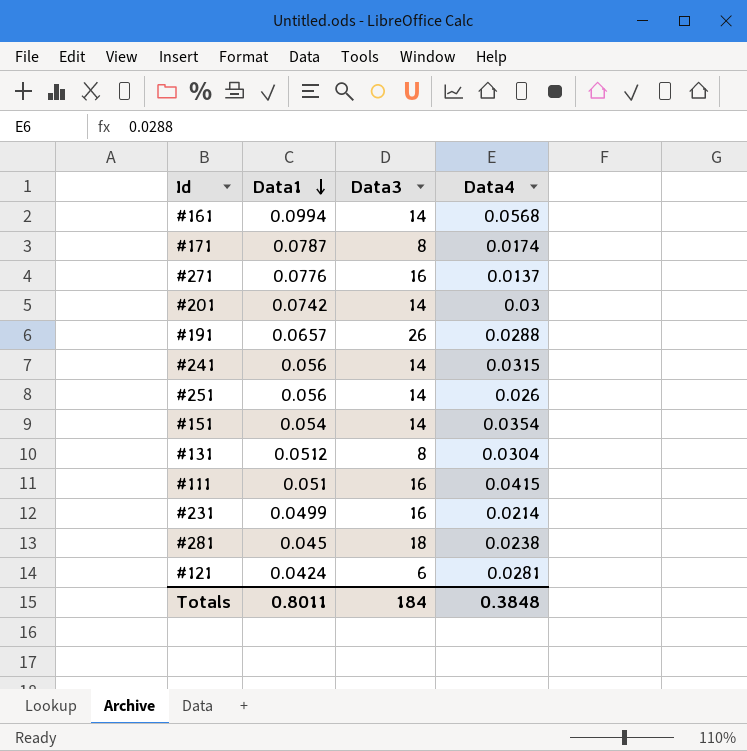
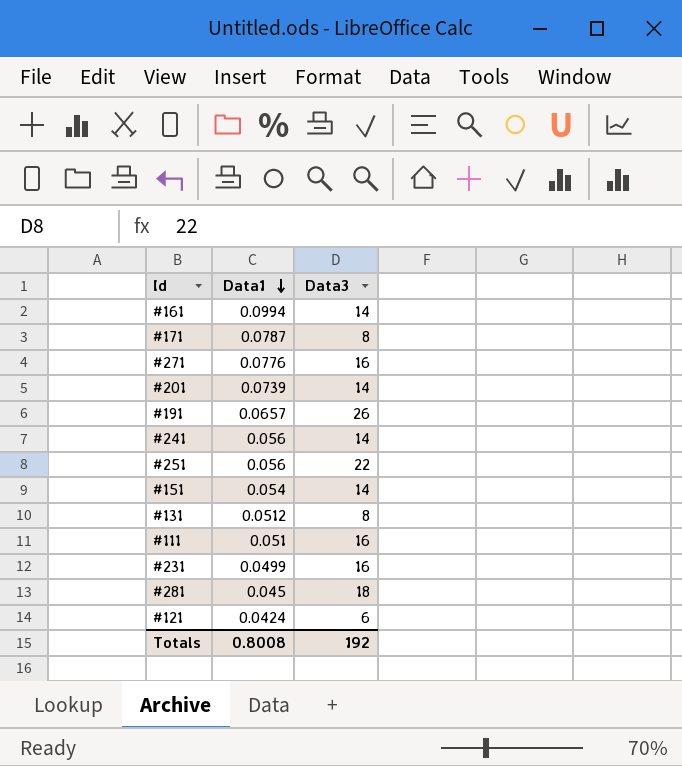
column Data4 | position: 4 -> none
#201 | Data1: 0.0742 -> 0.0739
#251 | Data3: 14 -> 22
Totals | Data1: 0.8011 -> 0.8008
Totals | Data3: 184 -> 192

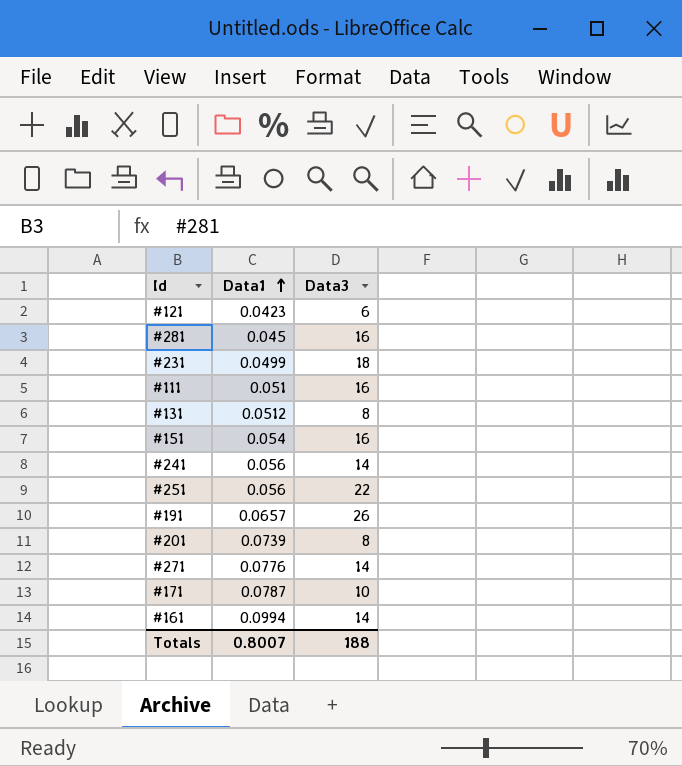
row order: Data1 descending -> Data1 ascending
#121 | Data1: 0.0424 -> 0.0423
#281 | Data3: 18 -> 16
#231 | Data3: 16 -> 18
#151 | Data3: 14 -> 16
#201 | Data3: 14 -> 8
#271 | Data3: 16 -> 14
#171 | Data3: 8 -> 10
Totals | Data1: 0.8008 -> 0.8007
Totals | Data3: 192 -> 188

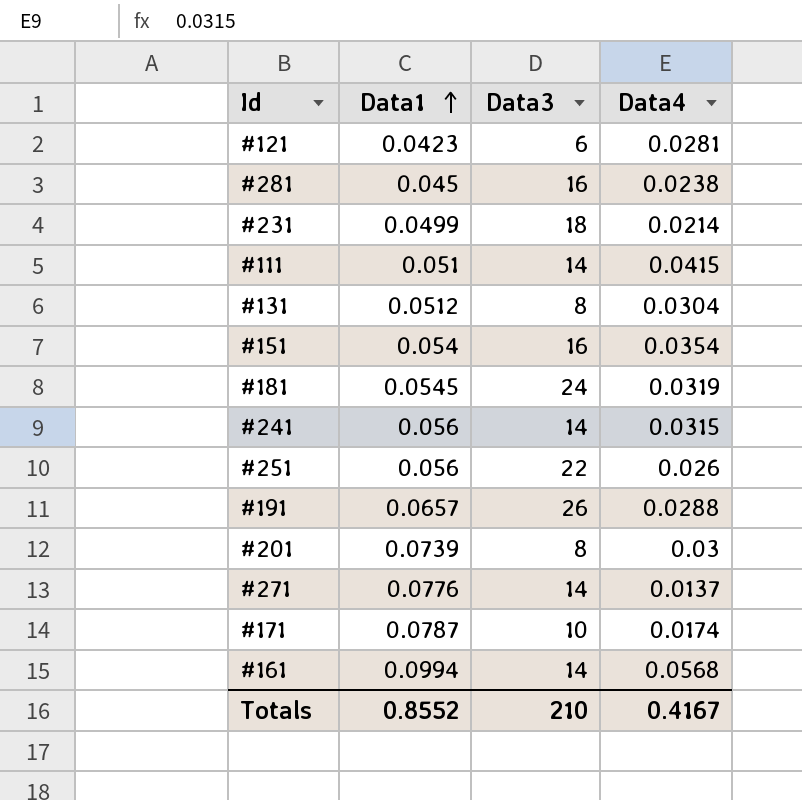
column Data4 | position: none -> 4
#111 | Data3: 16 -> 14
row #181: none -> 0.0545 | 24 | 0.0319
Totals | Data1: 0.8007 -> 0.8552
Totals | Data3: 188 -> 210

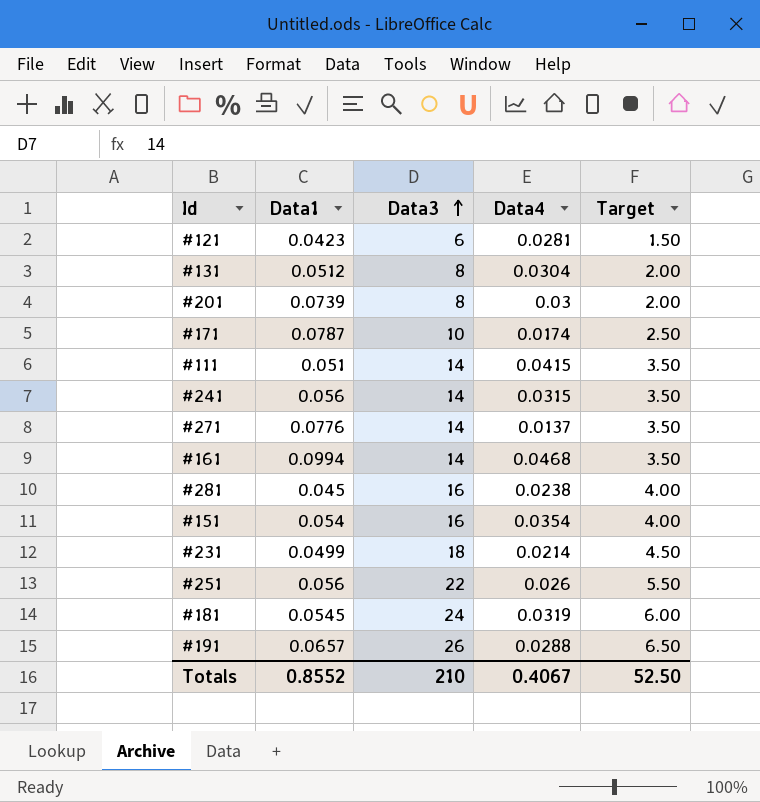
row order: Data1 ascending -> Data3 ascending
column Target | formula: none -> [Data3] * 0.25
#161 | Data4: 0.0568 -> 0.0468
Totals | Data4: 0.4167 -> 0.4067

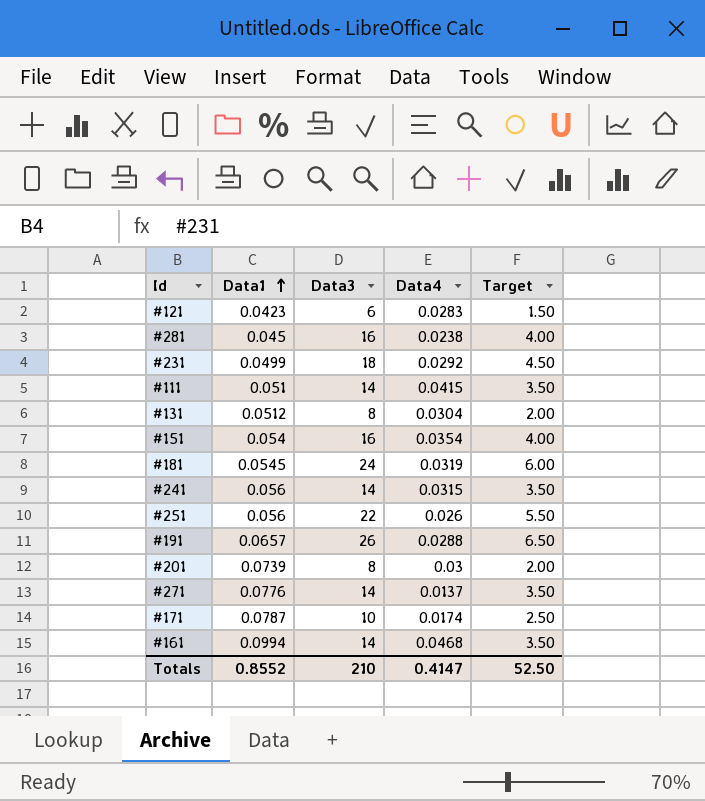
row order: Data3 ascending -> Data1 ascending
#121 | Data4: 0.0281 -> 0.0283
#231 | Data4: 0.0214 -> 0.0292
Totals | Data4: 0.4067 -> 0.4147

